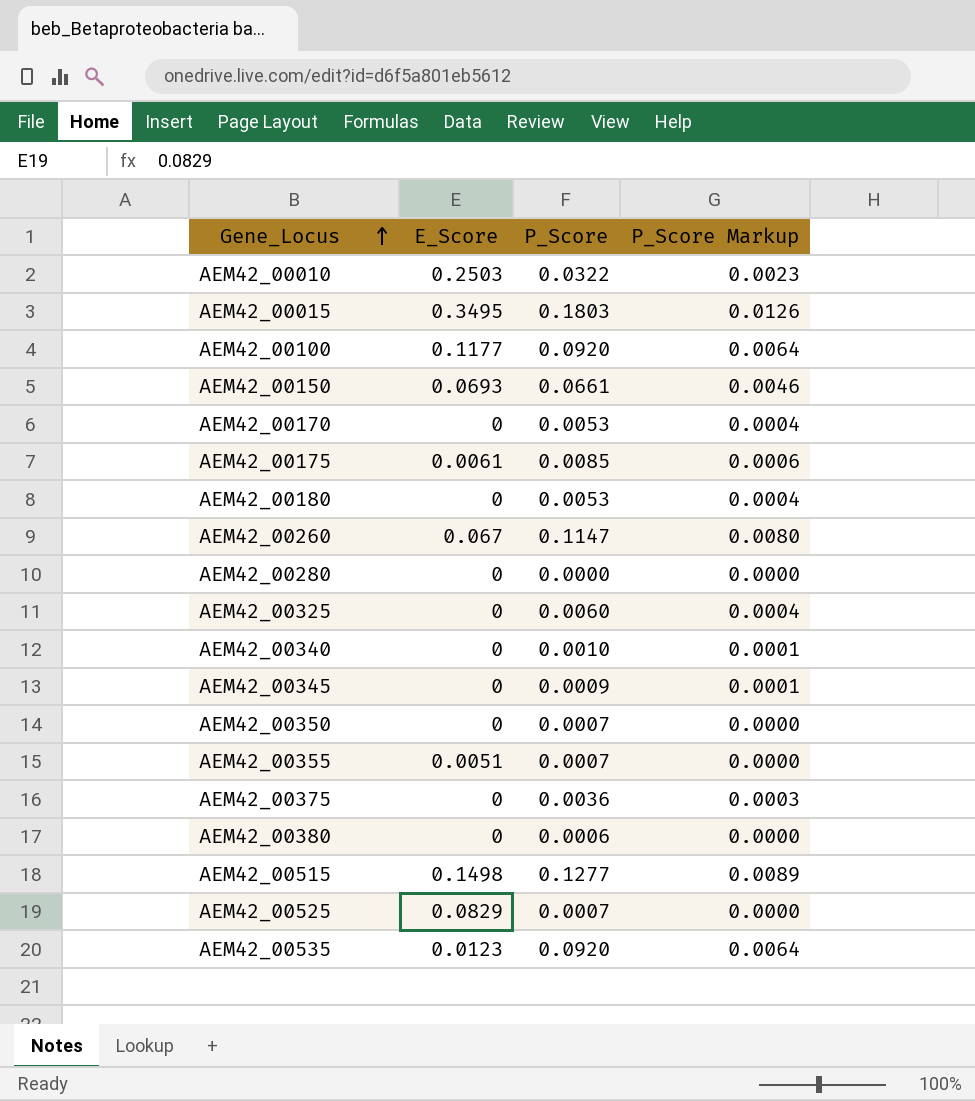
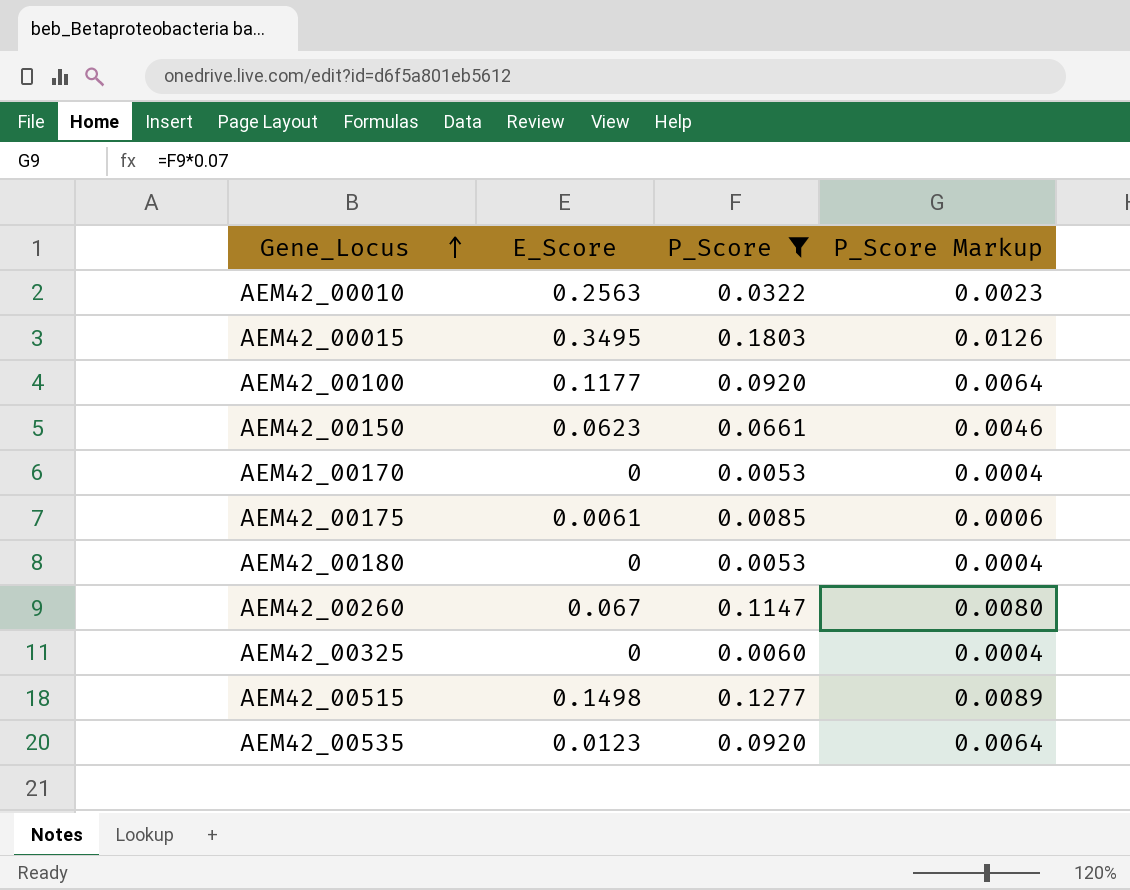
filter: none -> P_Score >= 0.0053
AEM42_00010 | E_Score: 0.2503 -> 0.2563
AEM42_00150 | E_Score: 0.0693 -> 0.0623

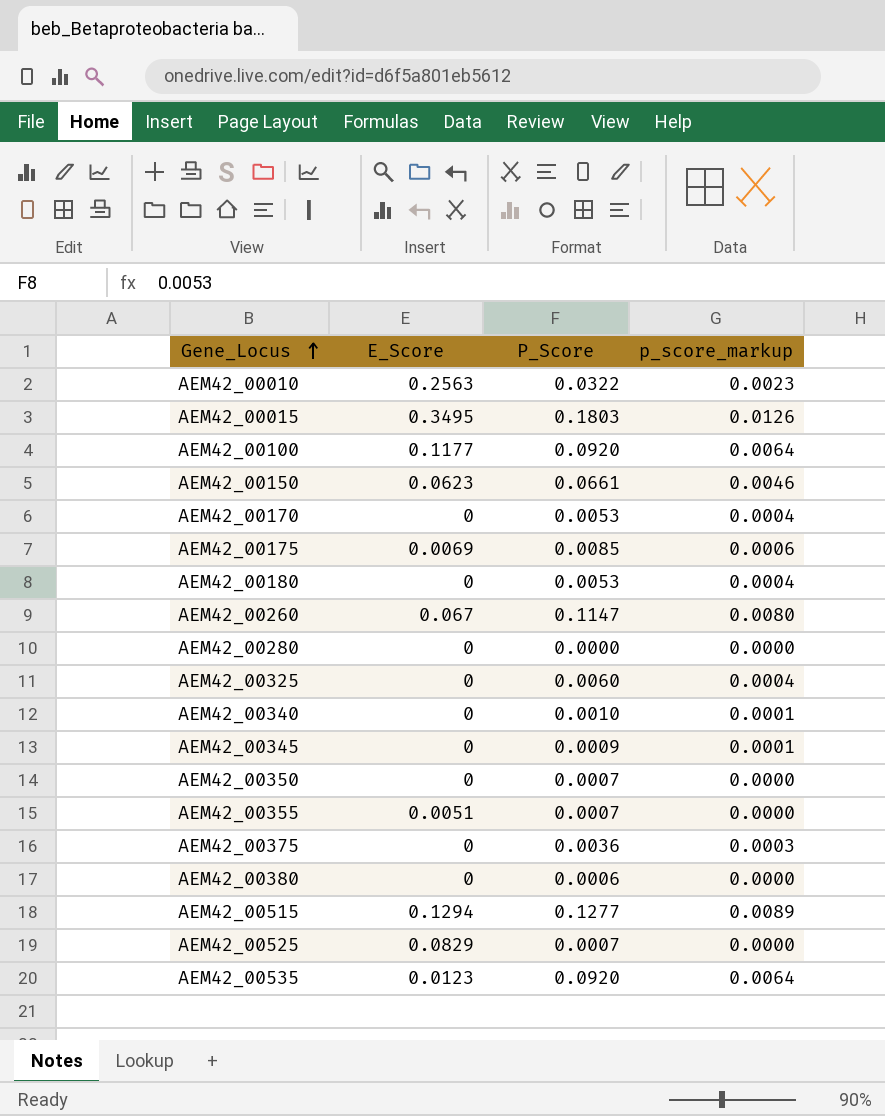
filter: P_Score >= 0.0053 -> none
column name: P_Score Markup -> p_score_markup
AEM42_00175 | E_Score: 0.0061 -> 0.0069
AEM42_00515 | E_Score: 0.1498 -> 0.1294

